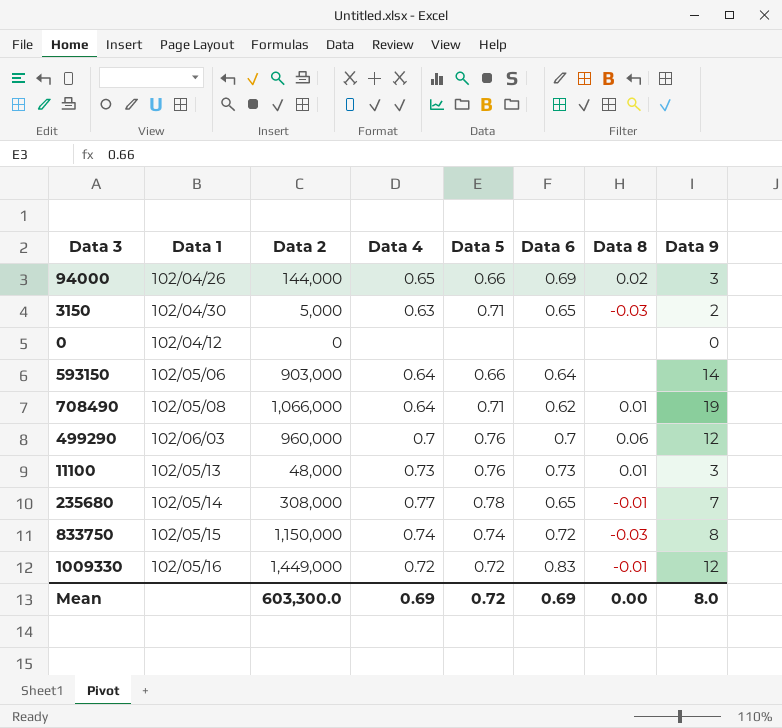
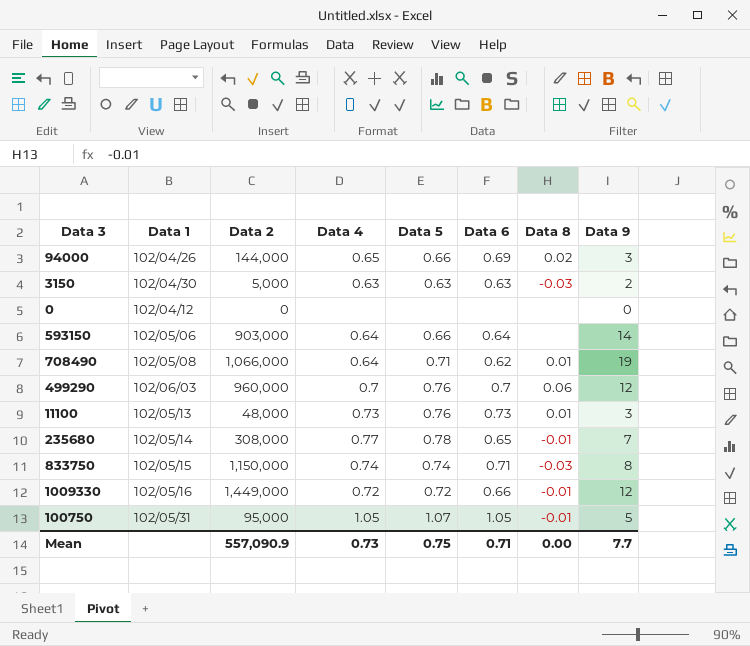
3150 | Data 5: 0.71 -> 0.63
3150 | Data 6: 0.65 -> 0.63
833750 | Data 6: 0.72 -> 0.71
1009330 | Data 6: 0.83 -> 0.66
row 100750: none -> 102/05/31 | 95,000 | 1.05 | 1.07 | 1.05 | -0.01 | 5
Mean | Data 2: 603,300.0 -> 557,090.9
Mean | Data 4: 0.69 -> 0.73
Mean | Data 5: 0.72 -> 0.75
Mean | Data 6: 0.69 -> 0.71
Mean | Data 9: 8.0 -> 7.7

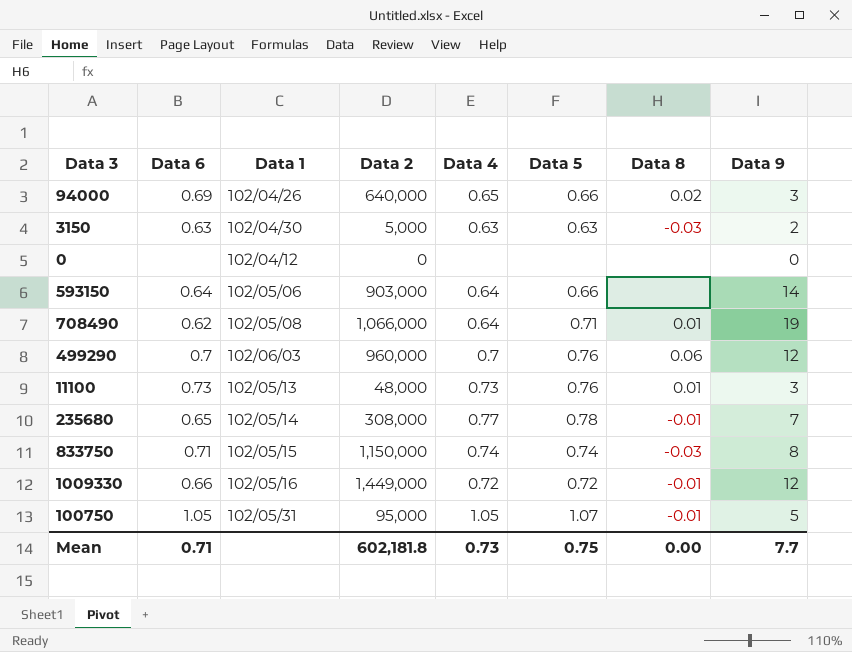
column Data 6 | position: 6 -> 2
94000 | Data 2: 144,000 -> 640,000
Mean | Data 2: 557,090.9 -> 602,181.8

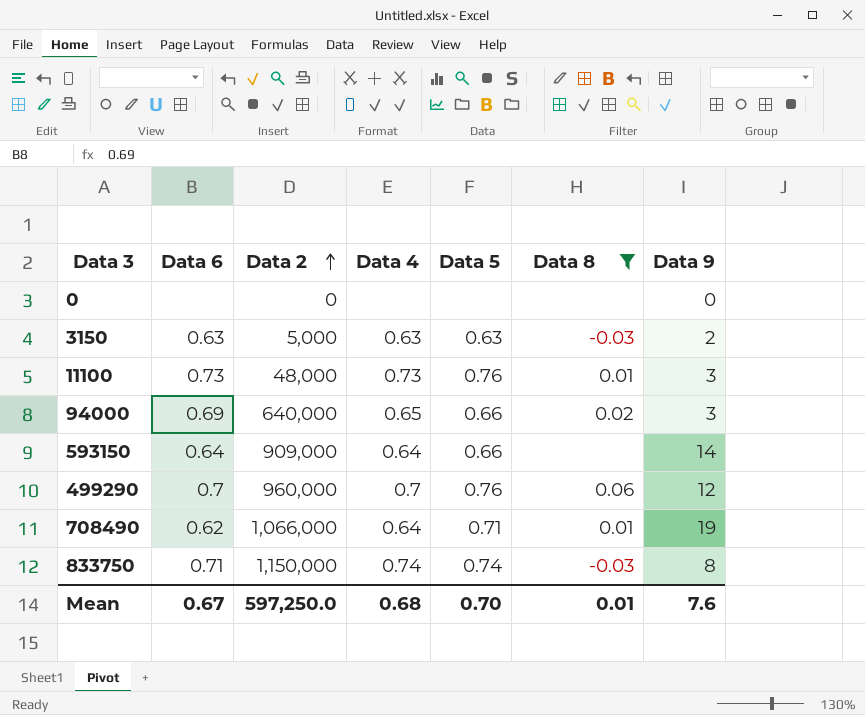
filter: none -> Data 8 != -0.01
row order: none -> Data 2 ascending
column Data 1 | position: 3 -> none
593150 | Data 2: 903,000 -> 909,000
Mean | Data 6: 0.71 -> 0.67
Mean | Data 2: 602,181.8 -> 597,250.0
Mean | Data 4: 0.73 -> 0.68
Mean | Data 5: 0.75 -> 0.70
Mean | Data 8: 0.00 -> 0.01
Mean | Data 9: 7.7 -> 7.6

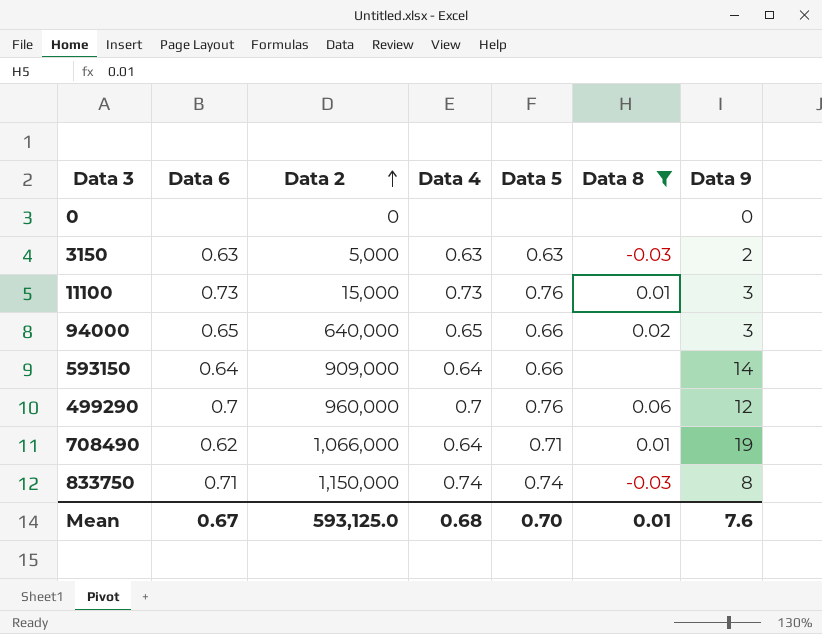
11100 | Data 2: 48,000 -> 15,000
94000 | Data 6: 0.69 -> 0.65
Mean | Data 2: 597,250.0 -> 593,125.0

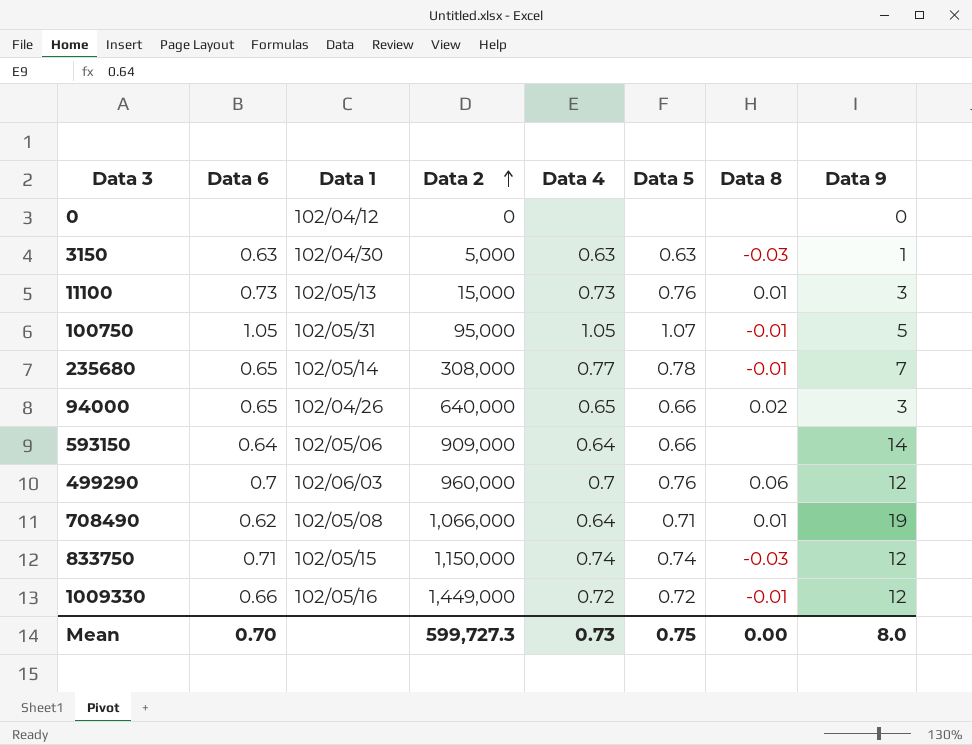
filter: Data 8 != -0.01 -> none
column Data 1 | position: none -> 3
3150 | Data 9: 2 -> 1
833750 | Data 9: 8 -> 12
Mean | Data 6: 0.67 -> 0.70
Mean | Data 2: 593,125.0 -> 599,727.3
Mean | Data 4: 0.68 -> 0.73
Mean | Data 5: 0.70 -> 0.75
Mean | Data 8: 0.01 -> 0.00
Mean | Data 9: 7.6 -> 8.0

